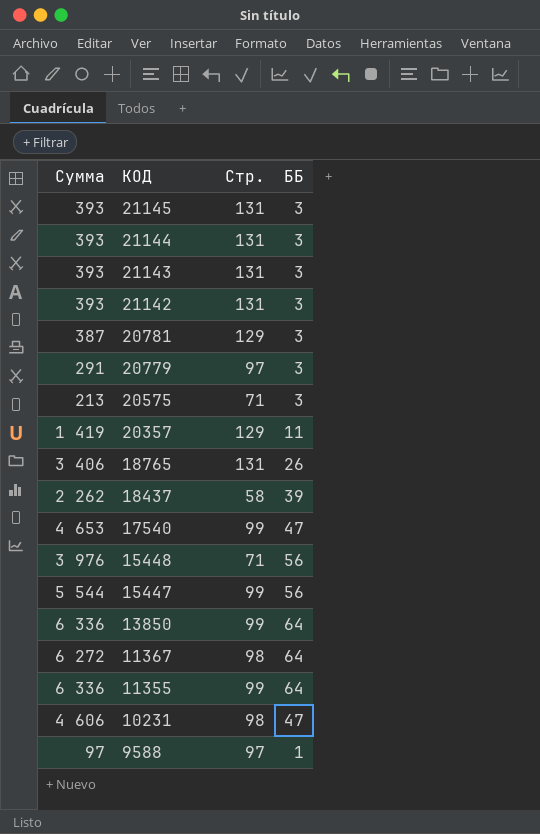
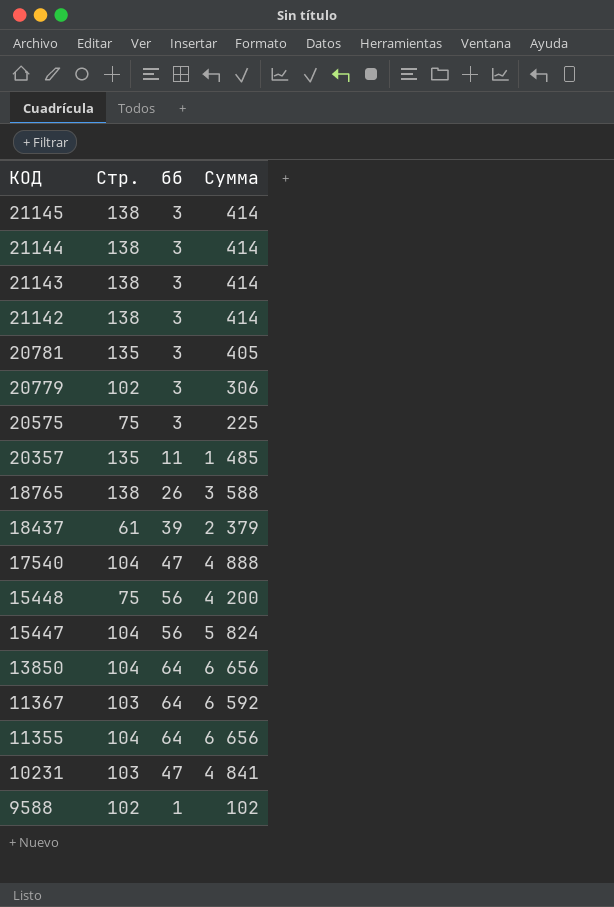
column name: ББ -> бб
column Сумма | position: 1 -> 4
21145 | Стр.: 131 -> 138
21145 | Сумма: 393 -> 414
21144 | Стр.: 131 -> 138
21144 | Сумма: 393 -> 414
21143 | Стр.: 131 -> 138
21143 | Сумма: 393 -> 414
21142 | Стр.: 131 -> 138
21142 | Сумма: 393 -> 414
20781 | Стр.: 129 -> 135
20781 | Сумма: 387 -> 405
20779 | Стр.: 97 -> 102
20779 | Сумма: 291 -> 306
20575 | Стр.: 71 -> 75
20575 | Сумма: 213 -> 225
20357 | Стр.: 129 -> 135
20357 | Сумма: 1 419 -> 1 485
18765 | Стр.: 131 -> 138
18765 | Сумма: 3 406 -> 3 588
18437 | Стр.: 58 -> 61
18437 | Сумма: 2 262 -> 2 379
17540 | Стр.: 99 -> 104
17540 | Сумма: 4 653 -> 4 888
15448 | Стр.: 71 -> 75
15448 | Сумма: 3 976 -> 4 200
15447 | Стр.: 99 -> 104
15447 | Сумма: 5 544 -> 5 824
13850 | Стр.: 99 -> 104
13850 | Сумма: 6 336 -> 6 656
11367 | Стр.: 98 -> 103
11367 | Сумма: 6 272 -> 6 592
11355 | Стр.: 99 -> 104
11355 | Сумма: 6 336 -> 6 656
10231 | Стр.: 98 -> 103
10231 | Сумма: 4 606 -> 4 841
9588 | Стр.: 97 -> 102
9588 | Сумма: 97 -> 102

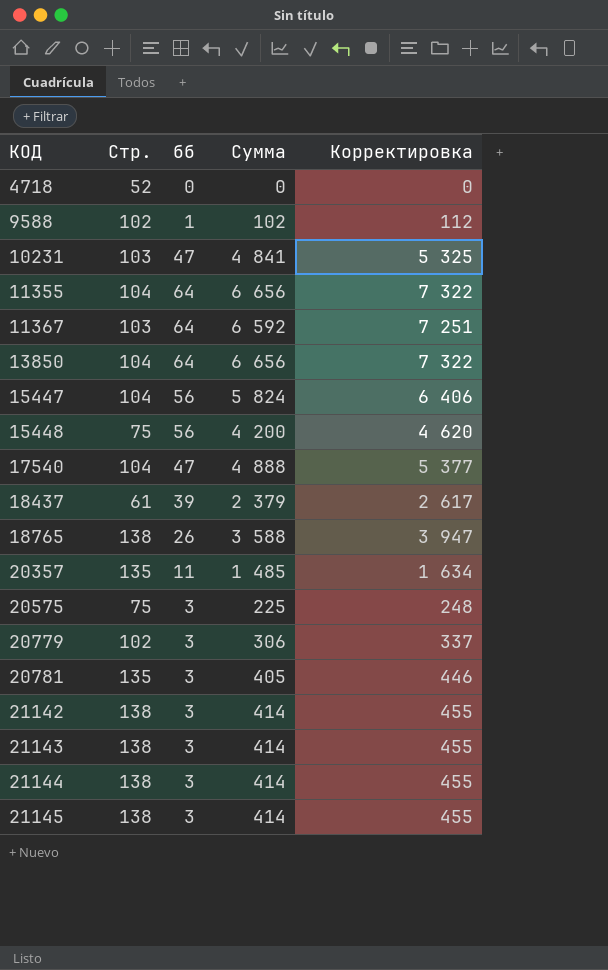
row order: КОД descending -> КОД ascending
column Корректировка | formula: none -> [Сумма] * 1,1
row 4718: none -> 52 | 0 | 0 | 0

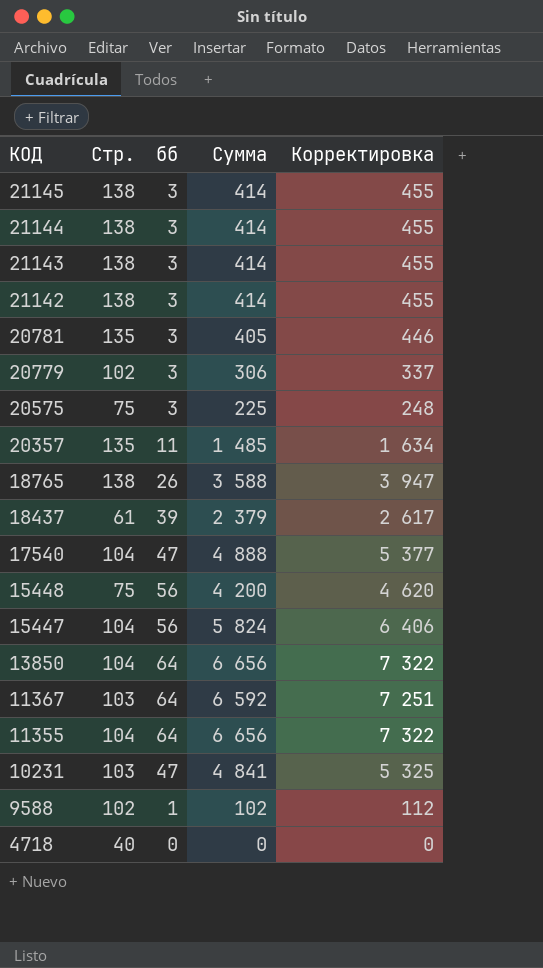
row order: КОД ascending -> КОД descending
4718 | Стр.: 52 -> 40

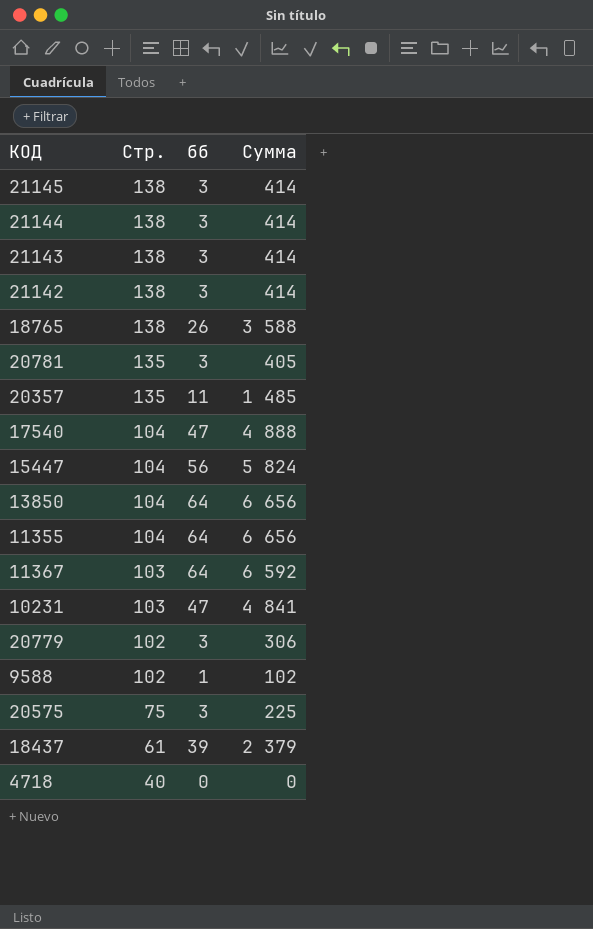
row order: КОД descending -> Стр. descending
column Корректировка | formula: [Сумма] * 1,1 -> none
row 15448: 75 | 56 | 4 200 | 4 620 -> none

